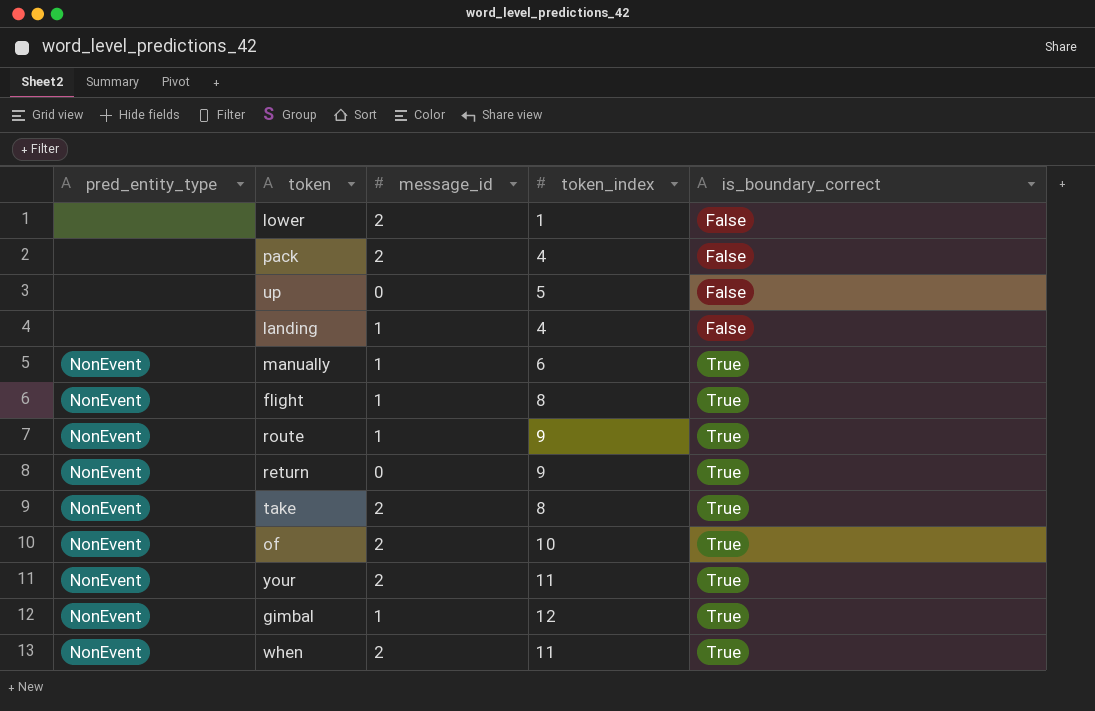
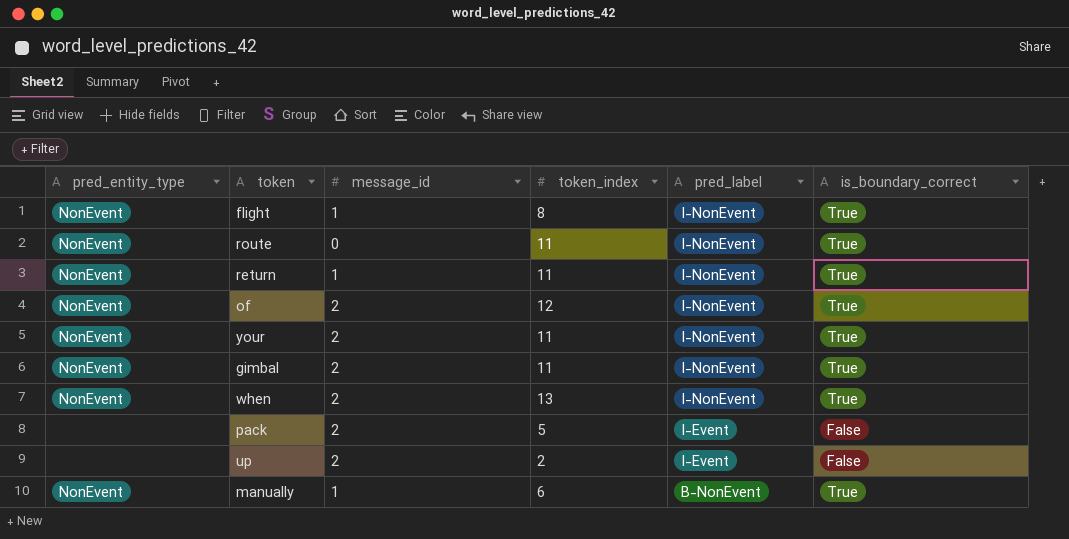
row order: is_boundary_correct ascending -> pred_label descending
column pred_label | position: none -> 5
row lower: none | 2 | 1 | False -> none
row landing: none | 1 | 4 | False -> none
row take: NonEvent | 2 | 8 | True -> none
route | message_id: 1 -> 0
route | token_index: 9 -> 11
return | message_id: 0 -> 1
return | token_index: 9 -> 11
of | token_index: 10 -> 12
gimbal | message_id: 1 -> 2
gimbal | token_index: 12 -> 11
when | token_index: 11 -> 13
pack | token_index: 4 -> 5
up | message_id: 0 -> 2
up | token_index: 5 -> 2

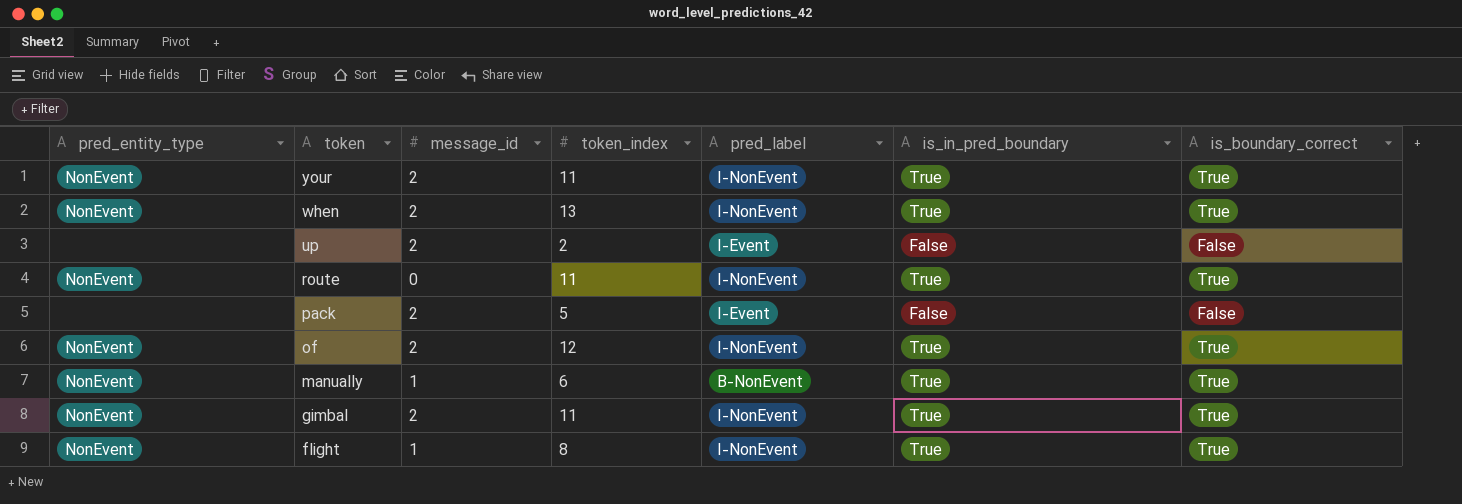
row order: pred_label descending -> token descending
column is_in_pred_boundary | position: none -> 6
row return: NonEvent | 1 | 11 | I-NonEvent | True -> none

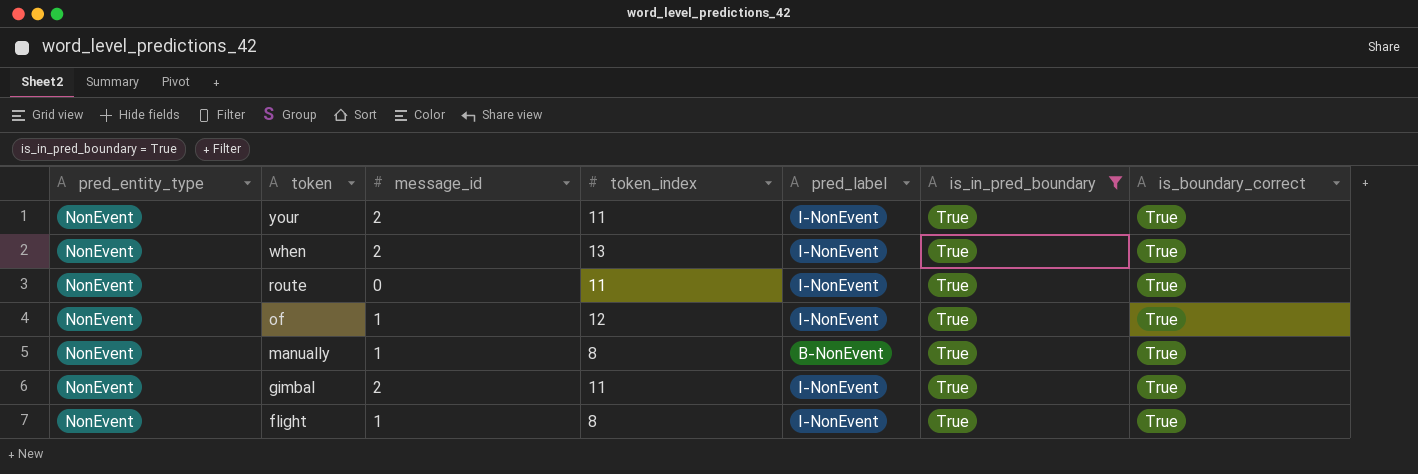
filter: none -> is_in_pred_boundary = True
of | message_id: 2 -> 1
manually | token_index: 6 -> 8

